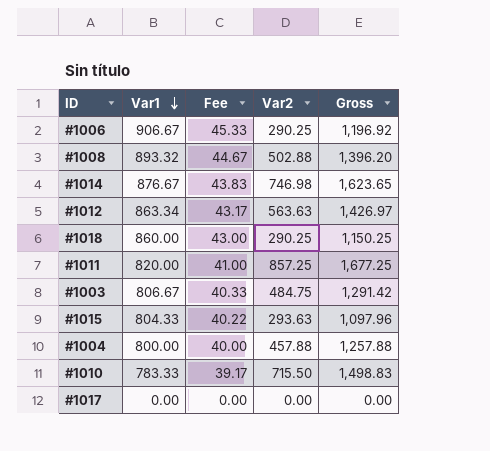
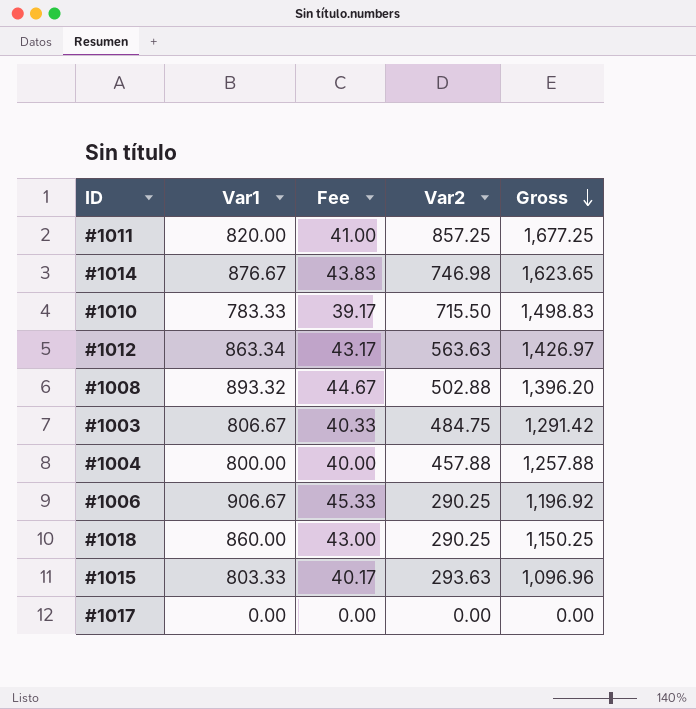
row order: Var1 descending -> Gross descending
#1015 | Var1: 804.33 -> 803.33
#1015 | Fee: 40.22 -> 40.17
#1015 | Gross: 1,097.96 -> 1,096.96

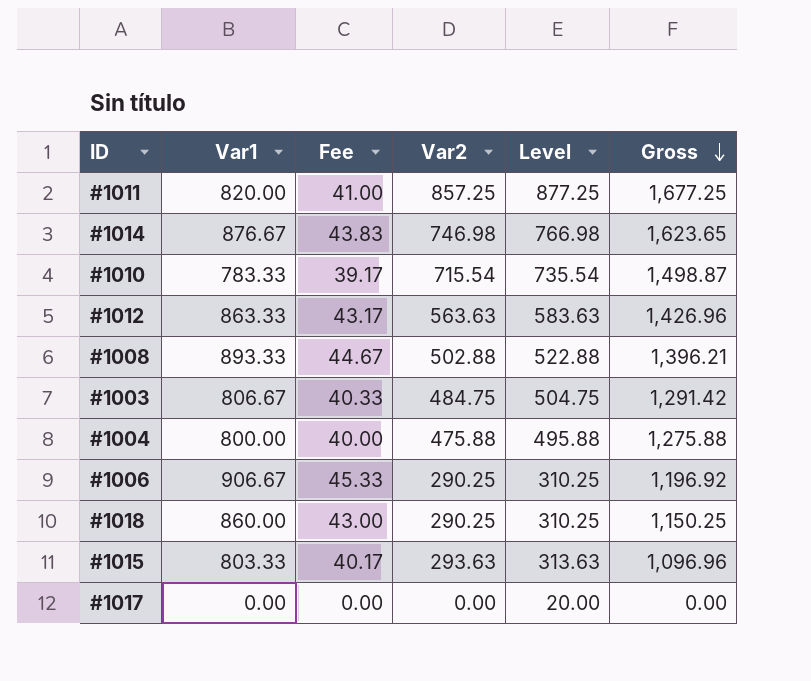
column Level | formula: none -> [Var2] + 20
#1010 | Var2: 715.50 -> 715.54
#1010 | Gross: 1,498.83 -> 1,498.87
#1012 | Var1: 863.34 -> 863.33
#1012 | Gross: 1,426.97 -> 1,426.96
#1008 | Var1: 893.32 -> 893.33
#1008 | Gross: 1,396.20 -> 1,396.21
#1004 | Var2: 457.88 -> 475.88
#1004 | Gross: 1,257.88 -> 1,275.88

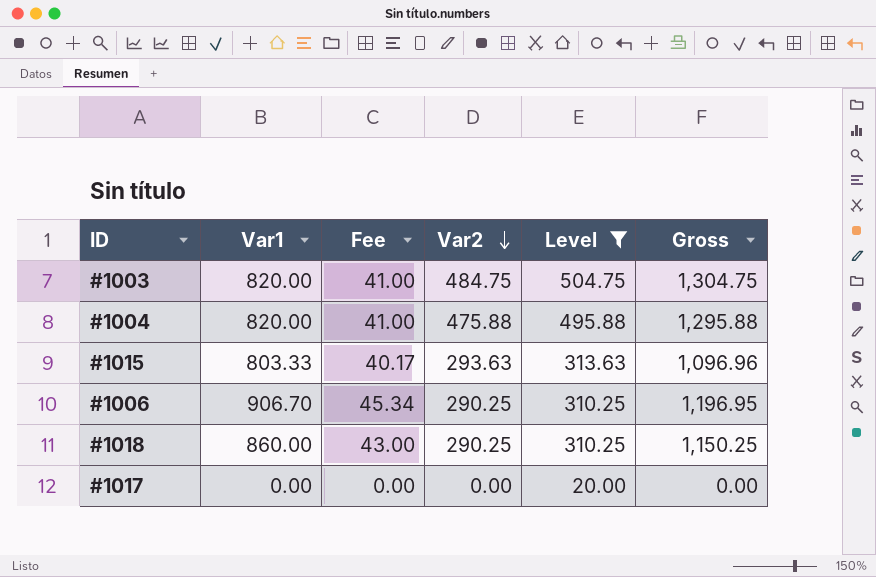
filter: none -> Level <= 504.75
row order: Gross descending -> Var2 descending
#1003 | Var1: 806.67 -> 820.00
#1003 | Fee: 40.33 -> 41.00
#1003 | Gross: 1,291.42 -> 1,304.75
#1004 | Var1: 800.00 -> 820.00
#1004 | Fee: 40.00 -> 41.00
#1004 | Gross: 1,275.88 -> 1,295.88
#1006 | Var1: 906.67 -> 906.70
#1006 | Fee: 45.33 -> 45.34
#1006 | Gross: 1,196.92 -> 1,196.95

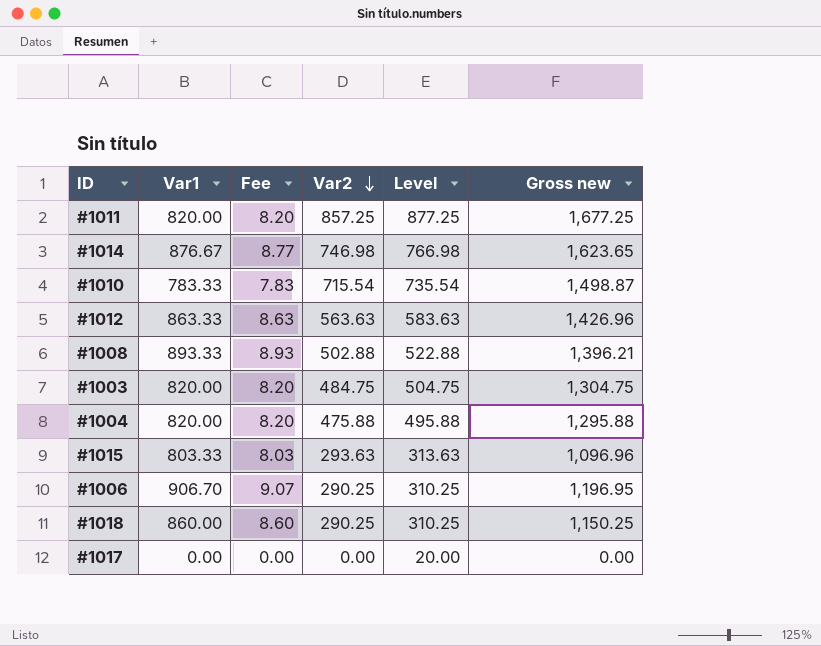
filter: Level <= 504.75 -> none
column Fee | formula: [Var1] * 0.05 -> [Var1] * 0.01
column name: Gross -> Gross new

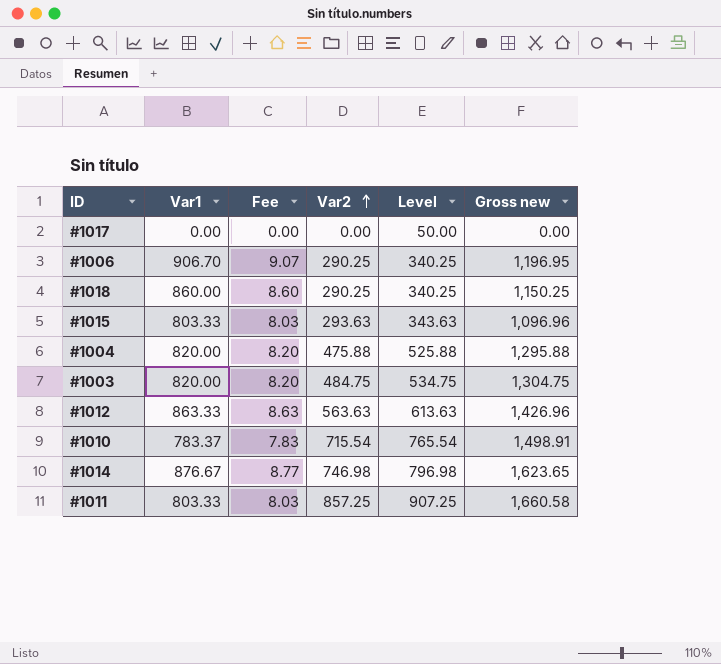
row order: Var2 descending -> Var2 ascending
column Level | formula: [Var2] + 20 -> [Var2] + 50
row #1008: 893.33 | 8.93 | 502.88 | 522.88 | 1,396.21 -> none
#1010 | Var1: 783.33 -> 783.37
#1010 | Gross new: 1,498.87 -> 1,498.91
#1011 | Var1: 820.00 -> 803.33
#1011 | Fee: 8.20 -> 8.03
#1011 | Gross new: 1,677.25 -> 1,660.58

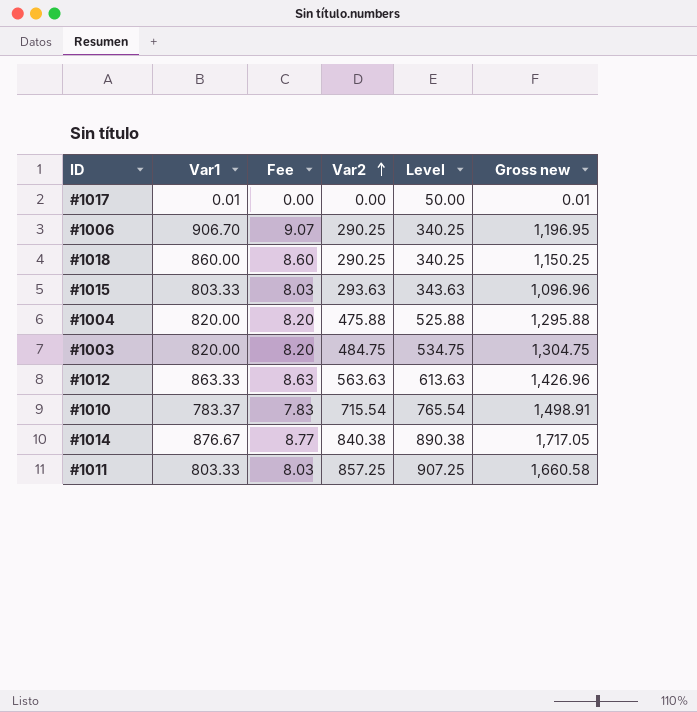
#1017 | Var1: 0.00 -> 0.01
#1017 | Gross new: 0.00 -> 0.01
#1014 | Var2: 746.98 -> 840.38
#1014 | Level: 796.98 -> 890.38
#1014 | Gross new: 1,623.65 -> 1,717.05

